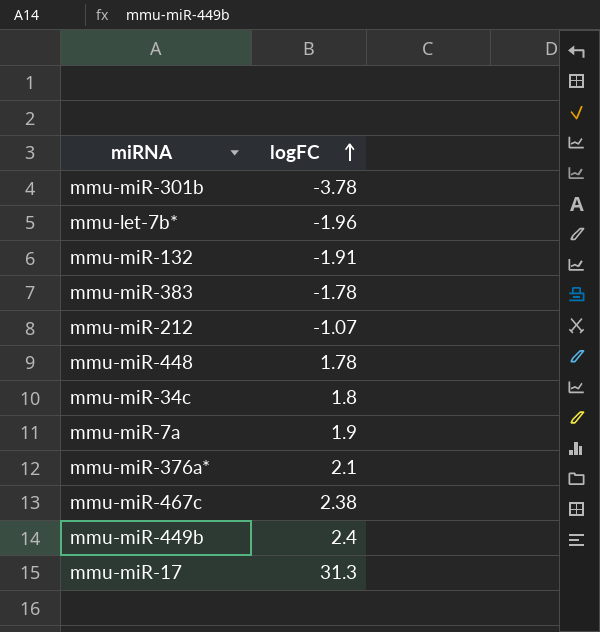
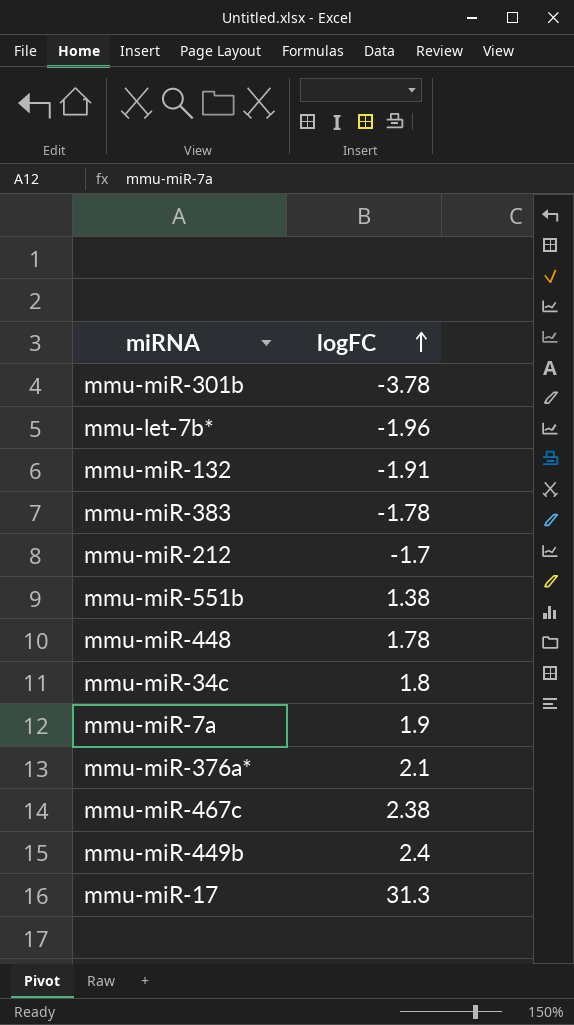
mmu-miR-212 | logFC: -1.07 -> -1.7
row mmu-miR-551b: none -> 1.38

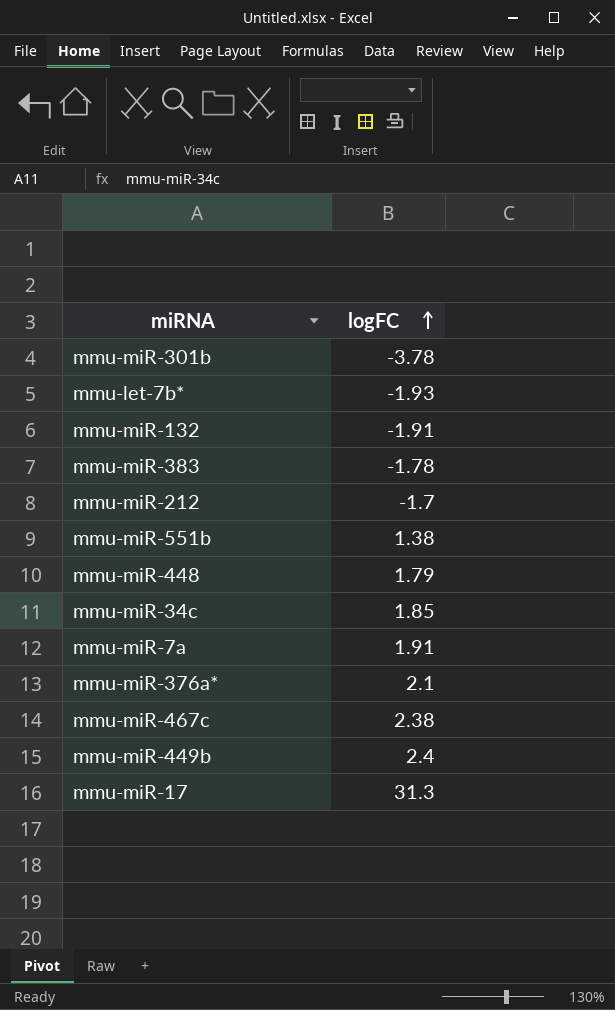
mmu-let-7b* | logFC: -1.96 -> -1.93
mmu-miR-448 | logFC: 1.78 -> 1.79
mmu-miR-34c | logFC: 1.8 -> 1.85
mmu-miR-7a | logFC: 1.9 -> 1.91

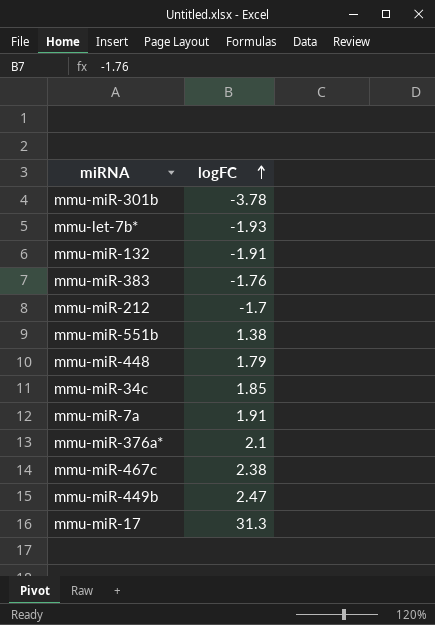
mmu-miR-383 | logFC: -1.78 -> -1.76
mmu-miR-449b | logFC: 2.4 -> 2.47

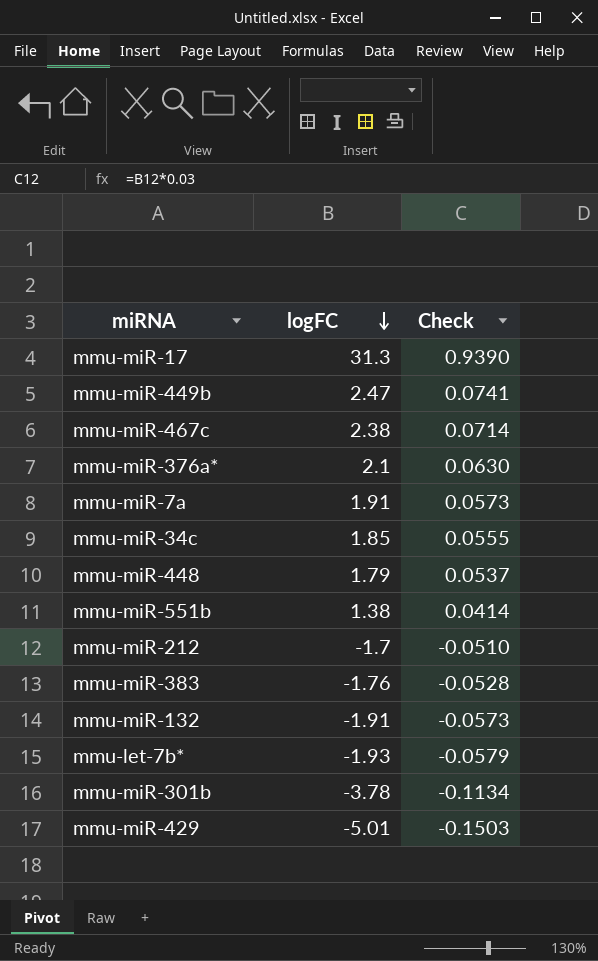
row order: logFC ascending -> logFC descending
column Check | formula: none -> [logFC] * 0.03
row mmu-miR-429: none -> -5.01 | -0.1503

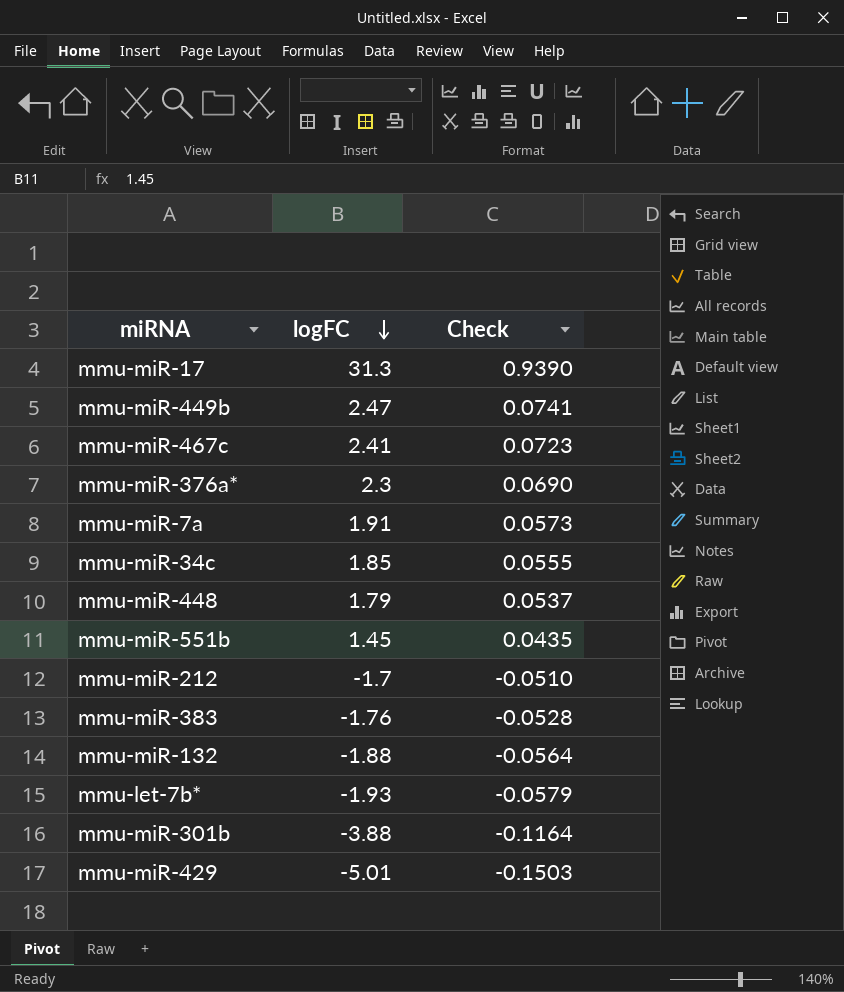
mmu-miR-467c | logFC: 2.38 -> 2.41
mmu-miR-467c | Check: 0.0714 -> 0.0723
mmu-miR-376a* | logFC: 2.1 -> 2.3
mmu-miR-376a* | Check: 0.0630 -> 0.0690
mmu-miR-551b | logFC: 1.38 -> 1.45
mmu-miR-551b | Check: 0.0414 -> 0.0435
mmu-miR-132 | logFC: -1.91 -> -1.88
mmu-miR-132 | Check: -0.0573 -> -0.0564
mmu-miR-301b | logFC: -3.78 -> -3.88
mmu-miR-301b | Check: -0.1134 -> -0.1164

